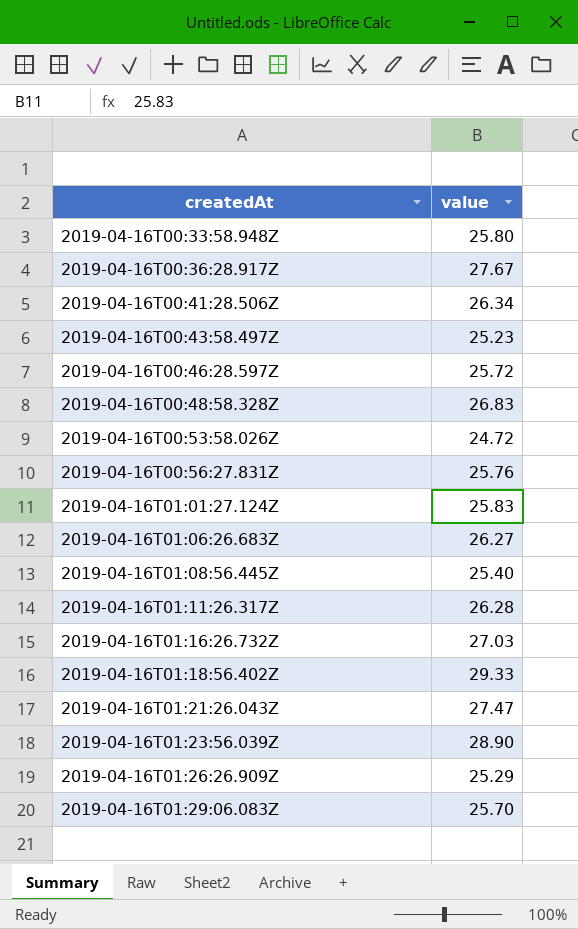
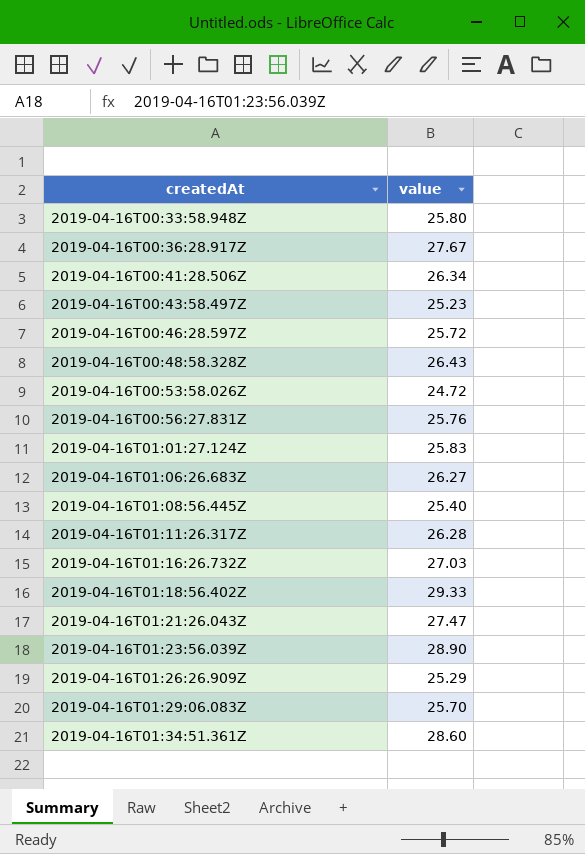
2019-04-16T00:48:58.328Z | value: 26.83 -> 26.43
row 2019-04-16T01:34:51.361Z: none -> 28.60

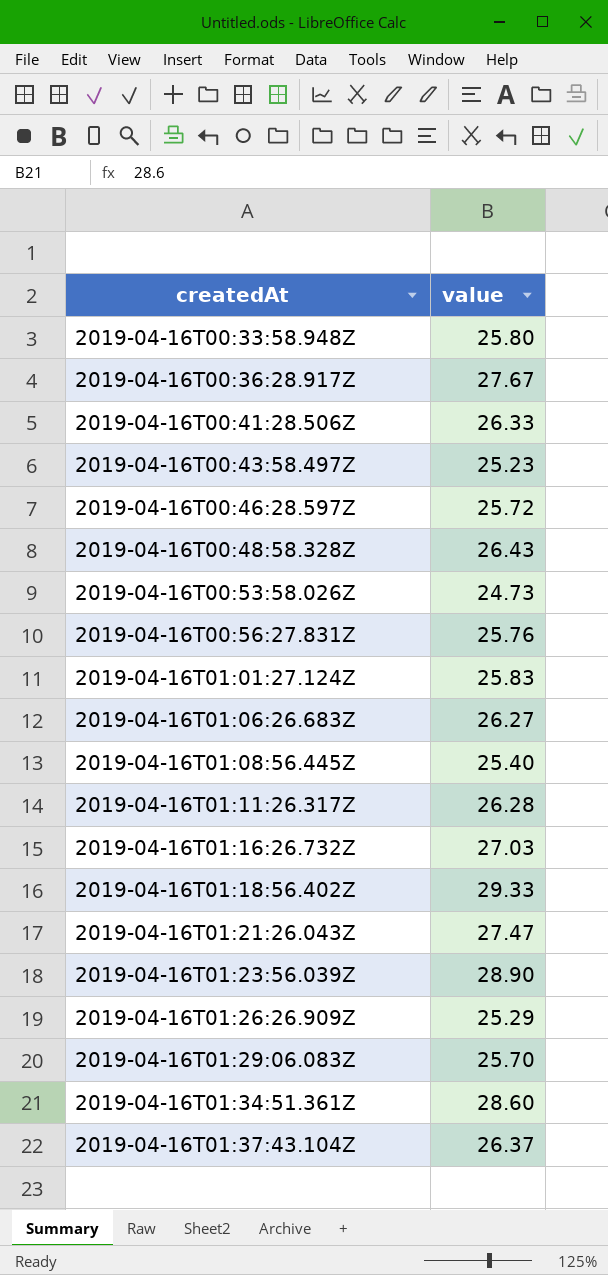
2019-04-16T00:41:28.506Z | value: 26.34 -> 26.33
2019-04-16T00:53:58.026Z | value: 24.72 -> 24.73
row 2019-04-16T01:37:43.104Z: none -> 26.37

